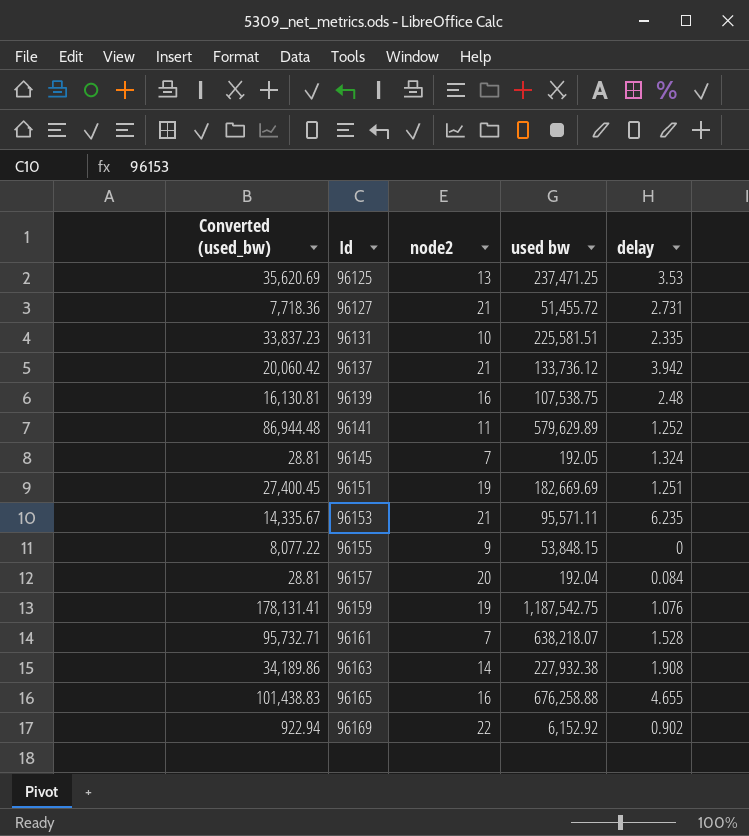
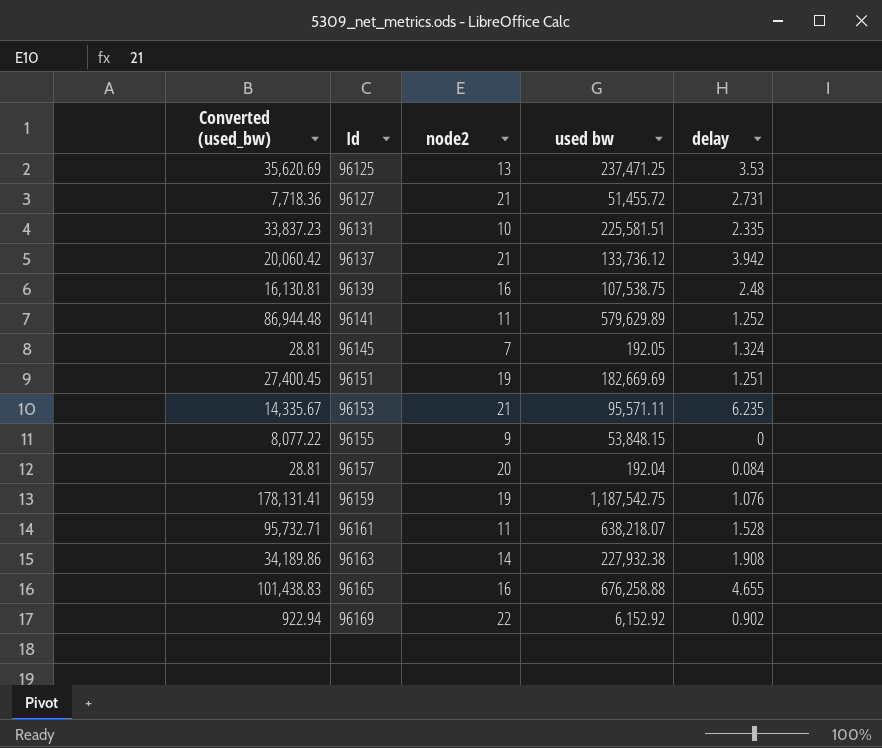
96161 | node2: 7 -> 11

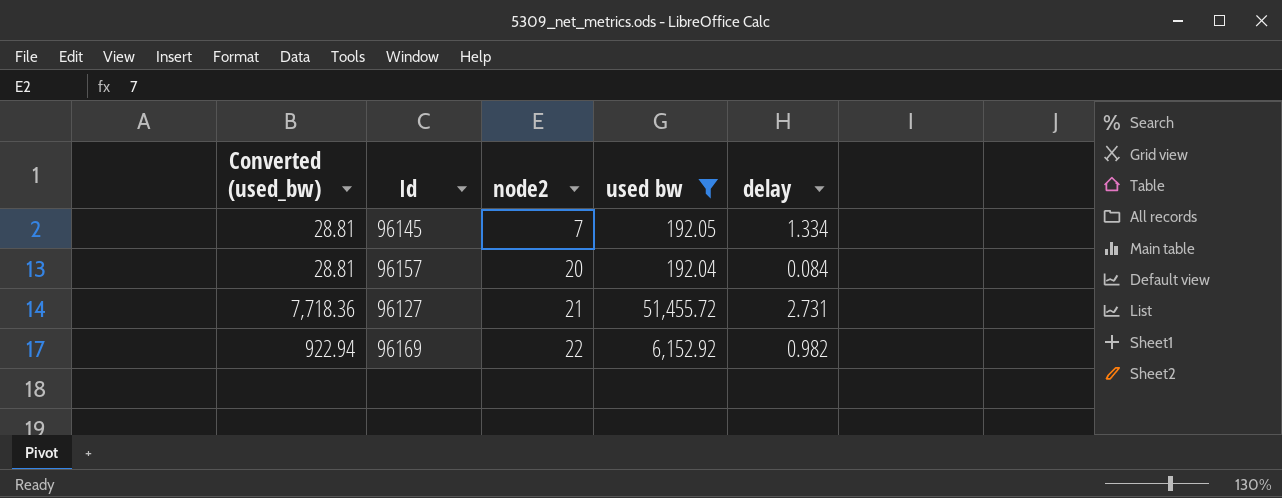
filter: none -> used bw <= 51,455.72
row order: Id ascending -> node2 ascending
96145 | delay: 1.324 -> 1.334
96169 | delay: 0.902 -> 0.982

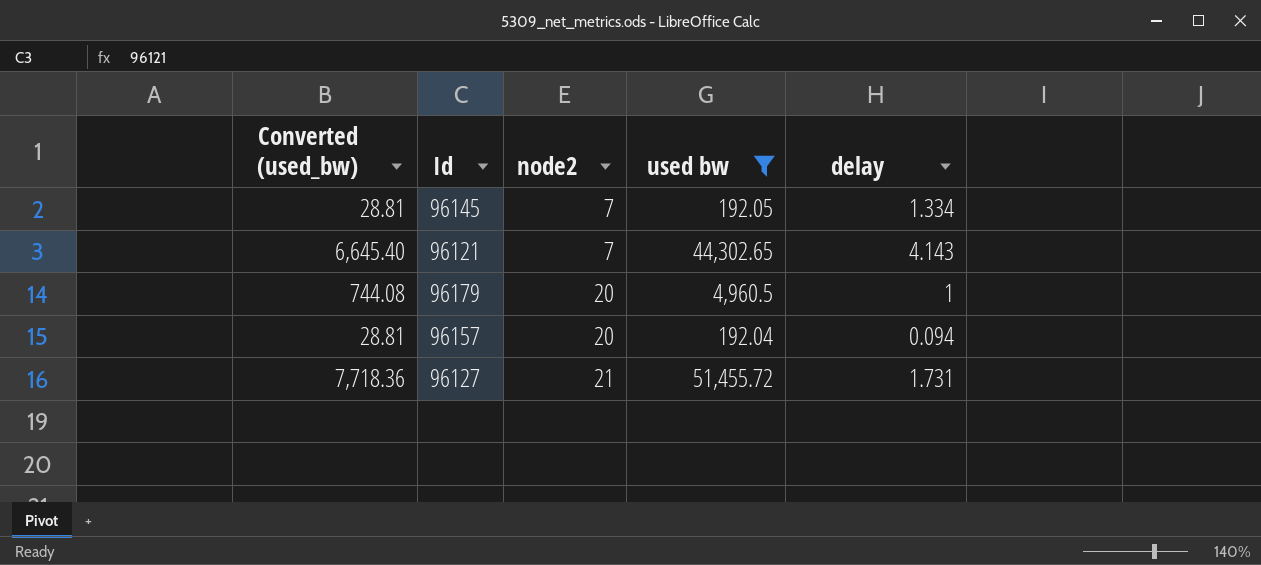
row 96169: 922.94 | 22 | 6,152.92 | 0.982 -> none
row 96121: none -> 6,645.40 | 7 | 44,302.65 | 4.143
row 96179: none -> 744.08 | 20 | 4,960.5 | 1
96157 | delay: 0.084 -> 0.094
96127 | delay: 2.731 -> 1.731

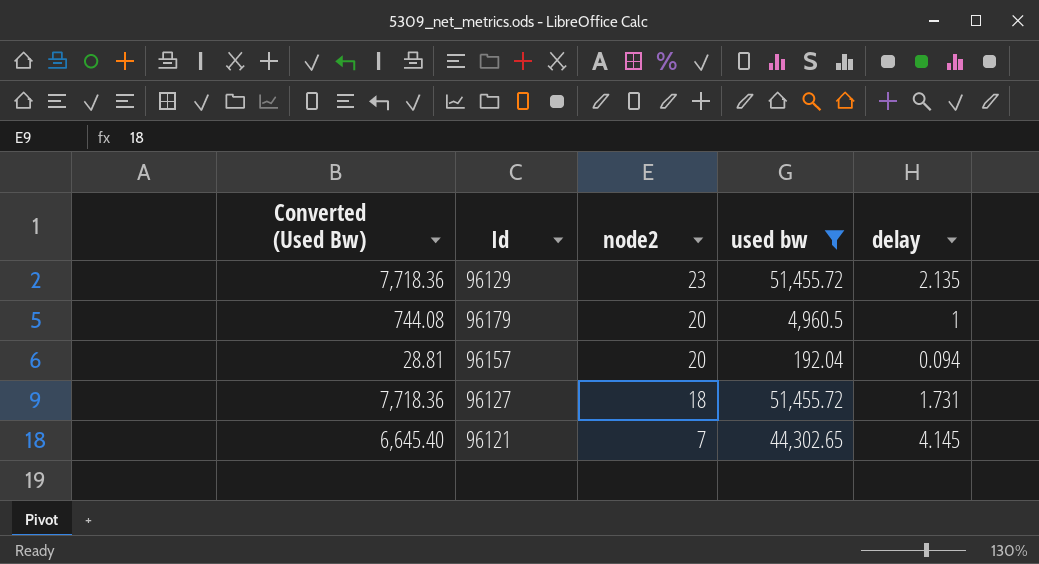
row order: node2 ascending -> node2 descending
column name: Converted (used_bw) -> Converted (Used Bw)
row 96145: 28.81 | 7 | 192.05 | 1.334 -> none
row 96129: none -> 7,718.36 | 23 | 51,455.72 | 2.135
96127 | node2: 21 -> 18
96121 | delay: 4.143 -> 4.145

